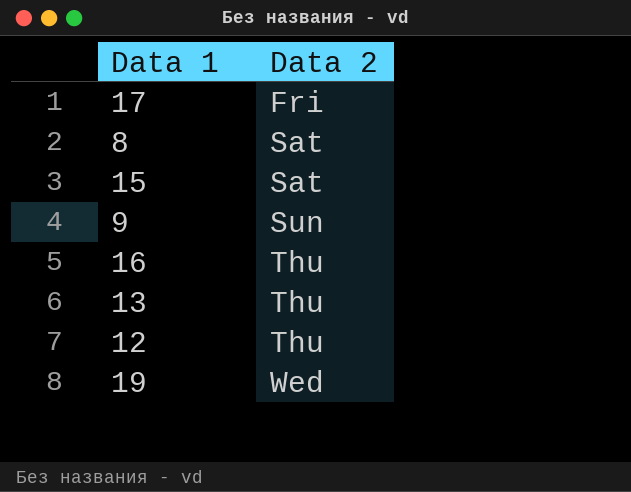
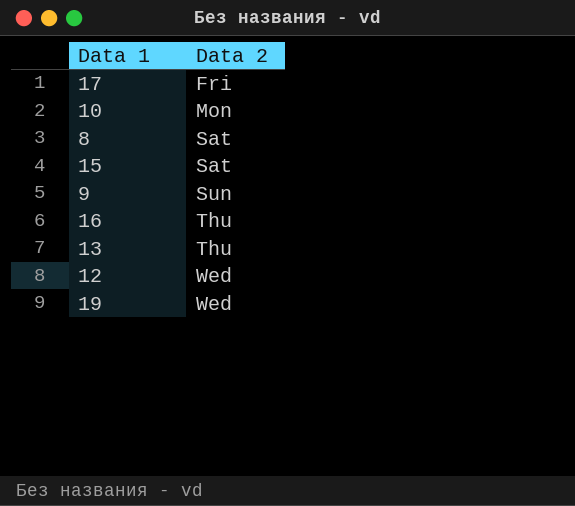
row 10: none -> Mon
12 | Data 2: Thu -> Wed

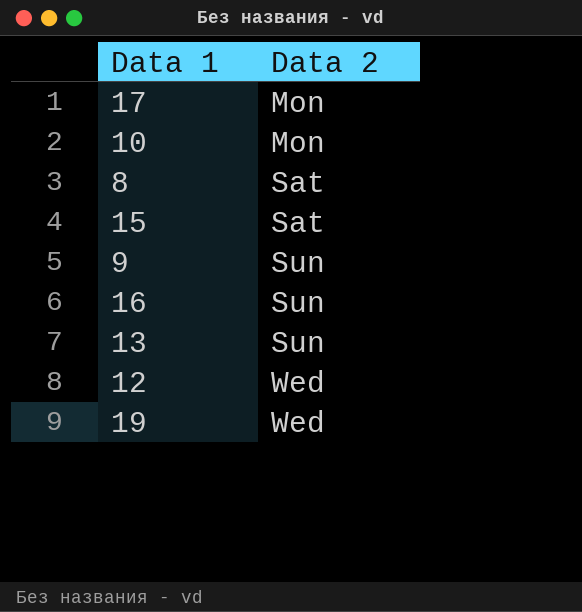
17 | Data 2: Fri -> Mon
16 | Data 2: Thu -> Sun
13 | Data 2: Thu -> Sun

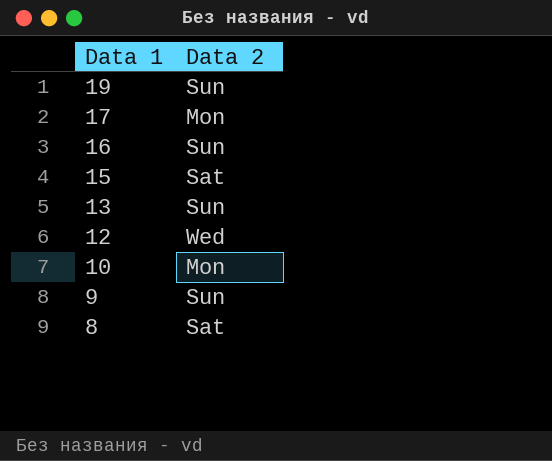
row order: Data 2 ascending -> Data 1 descending
19 | Data 2: Wed -> Sun

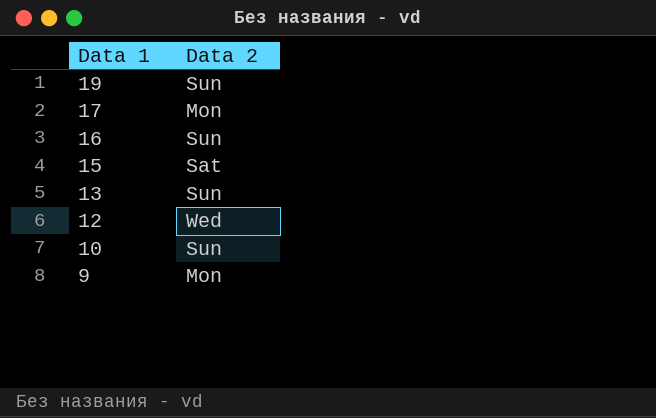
row 8: Sat -> none
10 | Data 2: Mon -> Sun
9 | Data 2: Sun -> Mon

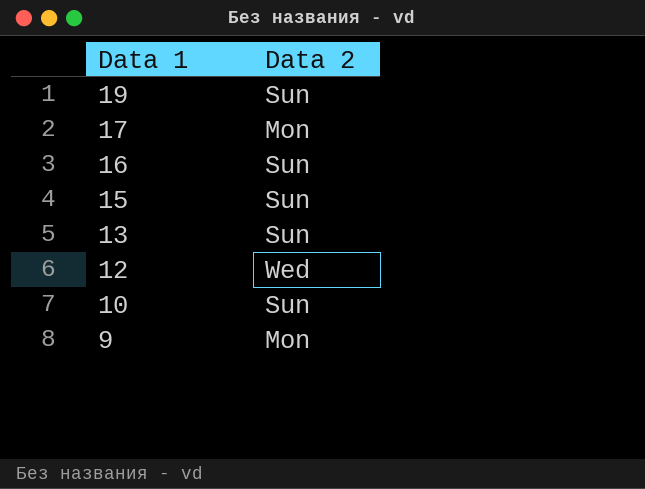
15 | Data 2: Sat -> Sun

